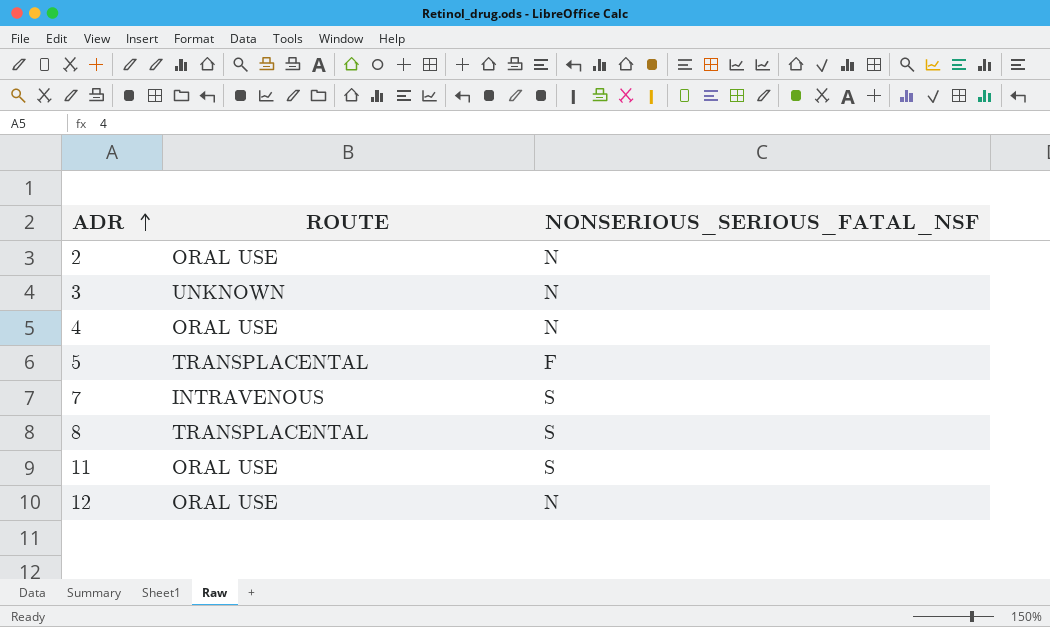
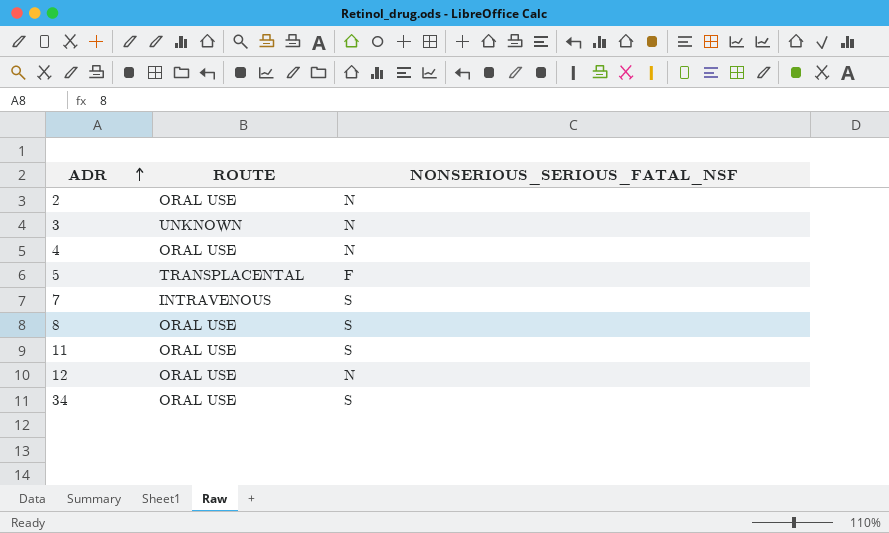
8 | ROUTE: TRANSPLACENTAL -> ORAL USE
row 34: none -> ORAL USE | S

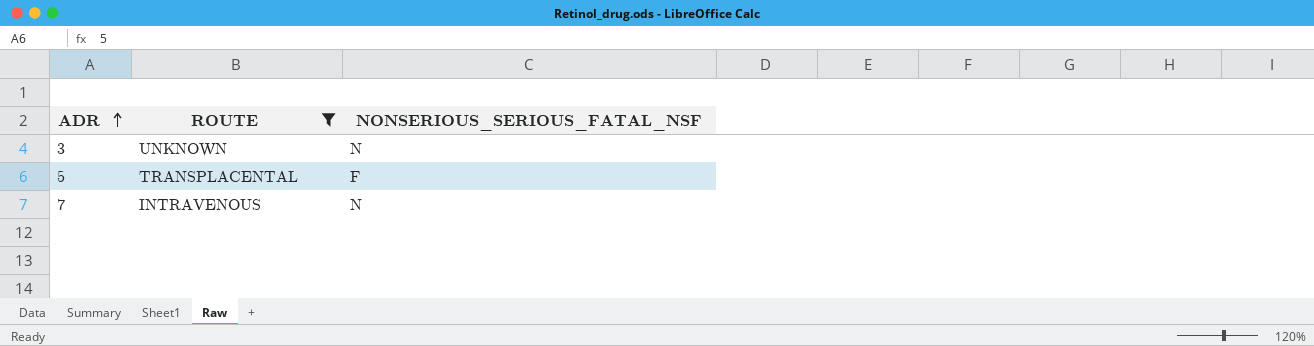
filter: none -> ROUTE != ORAL USE
7 | NONSERIOUS_SERIOUS_FATAL_NSF: S -> N

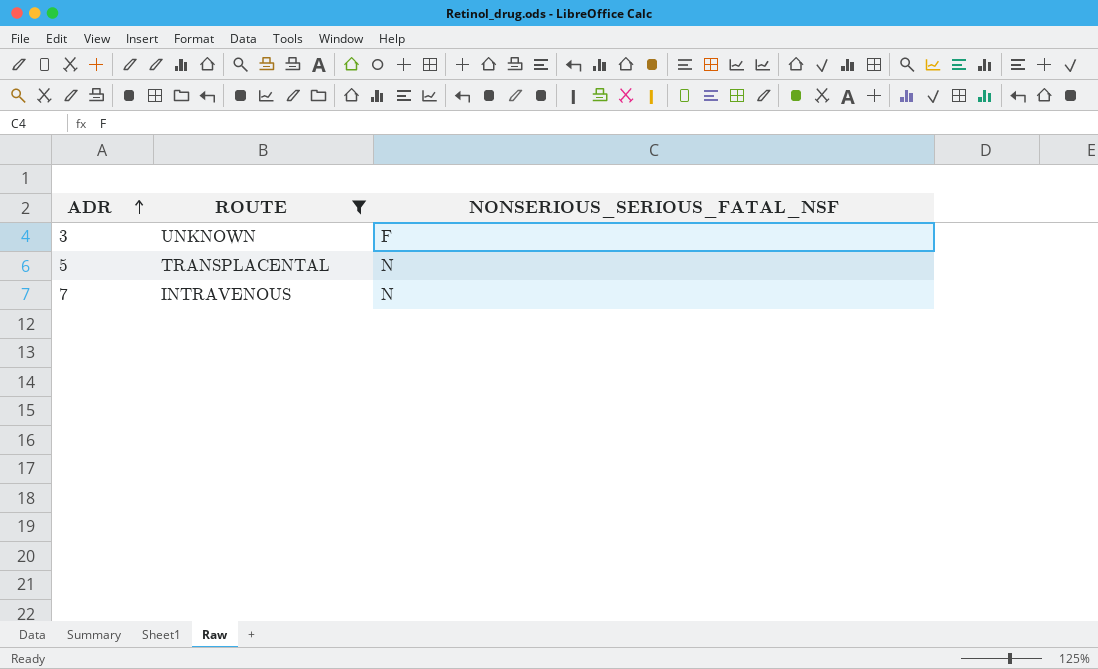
3 | NONSERIOUS_SERIOUS_FATAL_NSF: N -> F
5 | NONSERIOUS_SERIOUS_FATAL_NSF: F -> N

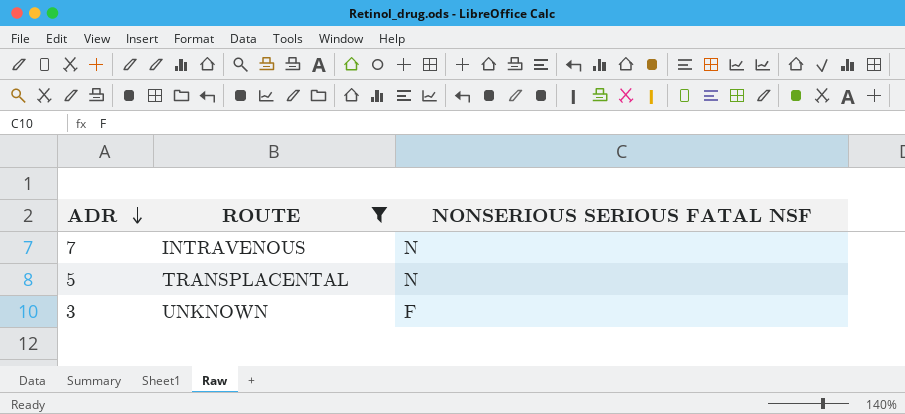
row order: ADR ascending -> ADR descending
column name: NONSERIOUS_SERIOUS_FATAL_NSF -> NONSERIOUS SERIOUS FATAL NSF

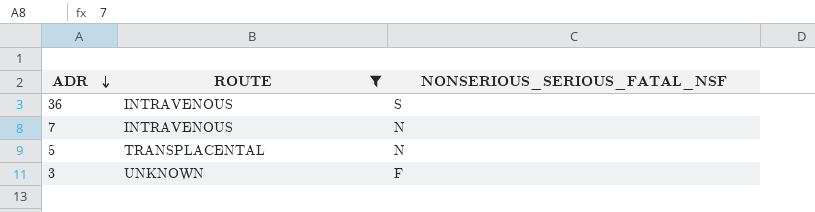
column name: NONSERIOUS SERIOUS FATAL NSF -> NONSERIOUS_SERIOUS_FATAL_NSF
row 36: none -> INTRAVENOUS | S

